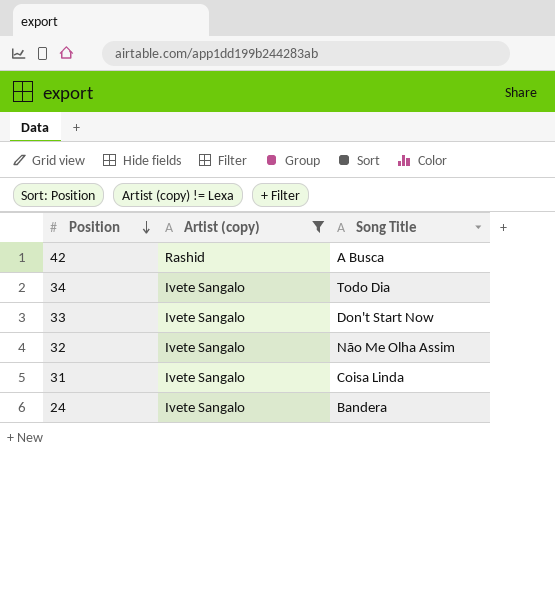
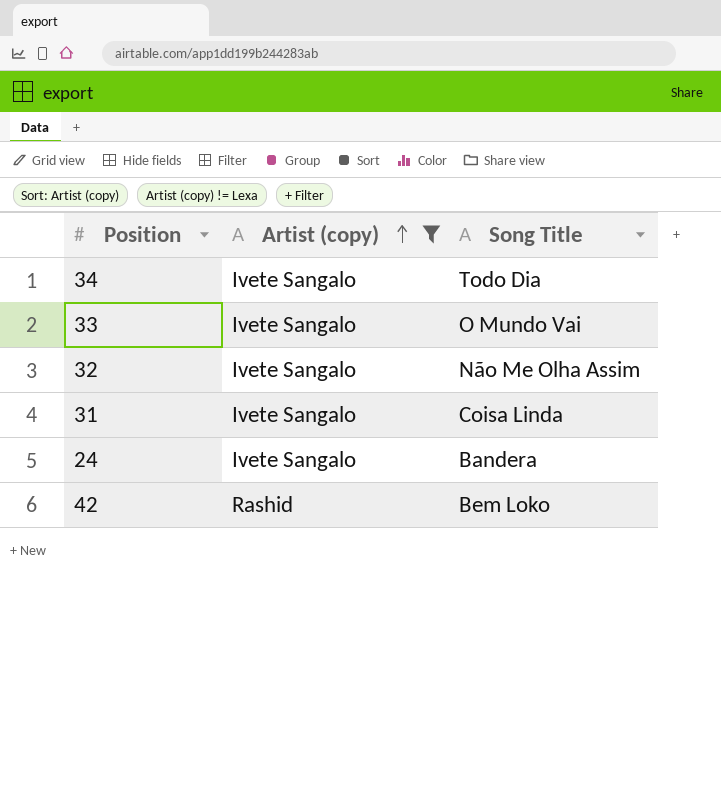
row order: Position descending -> Artist (copy) ascending
33 | Song Title: Don't Start Now -> O Mundo Vai
42 | Song Title: A Busca -> Bem Loko

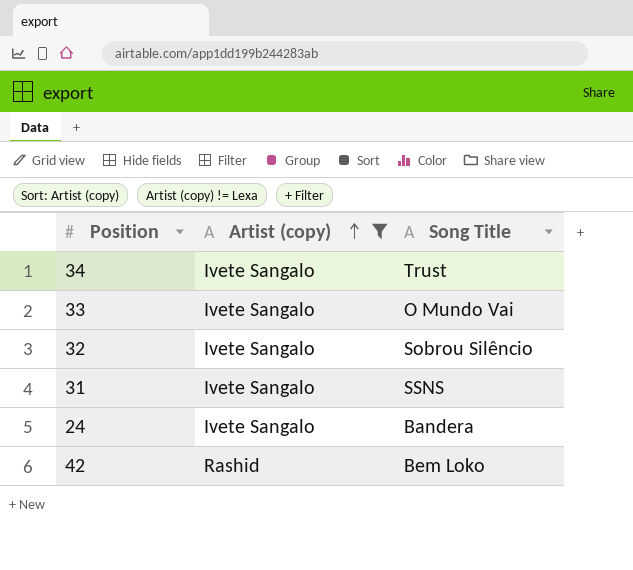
34 | Song Title: Todo Dia -> Trust
32 | Song Title: Não Me Olha Assim -> Sobrou Silêncio
31 | Song Title: Coisa Linda -> SSNS

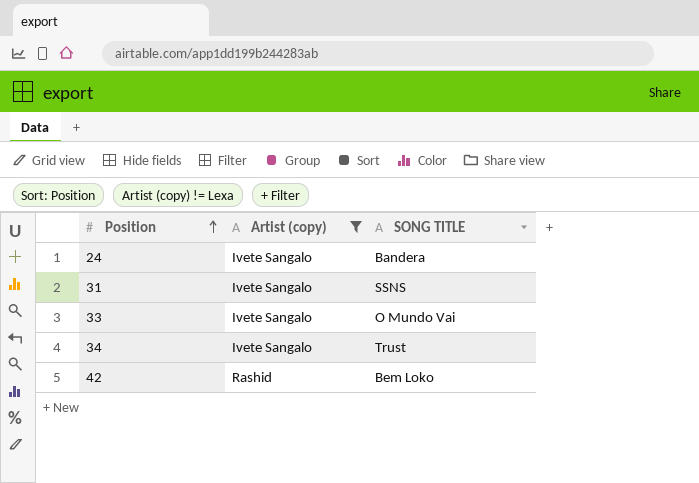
row order: Artist (copy) ascending -> Position ascending
column name: Song Title -> SONG TITLE
row 32: Ivete Sangalo | Sobrou Silêncio -> none

